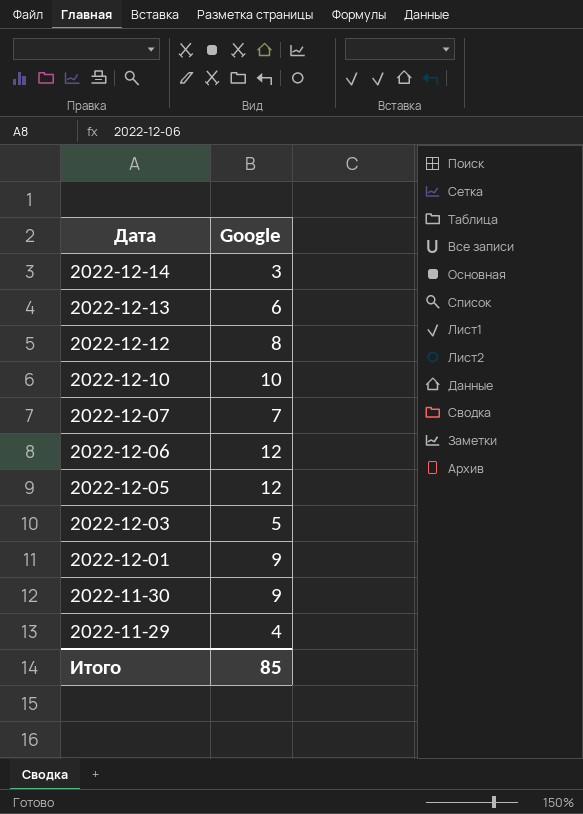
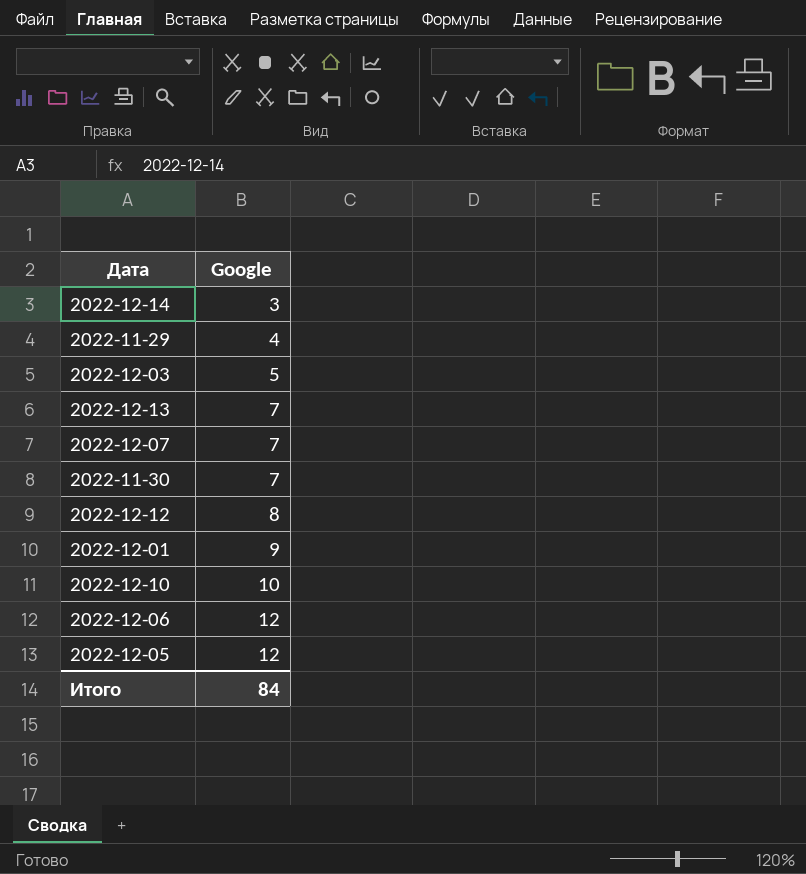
row order: Дата descending -> Google ascending
2022-12-13 | Google: 6 -> 7
2022-11-30 | Google: 9 -> 7
Итого | Google: 85 -> 84

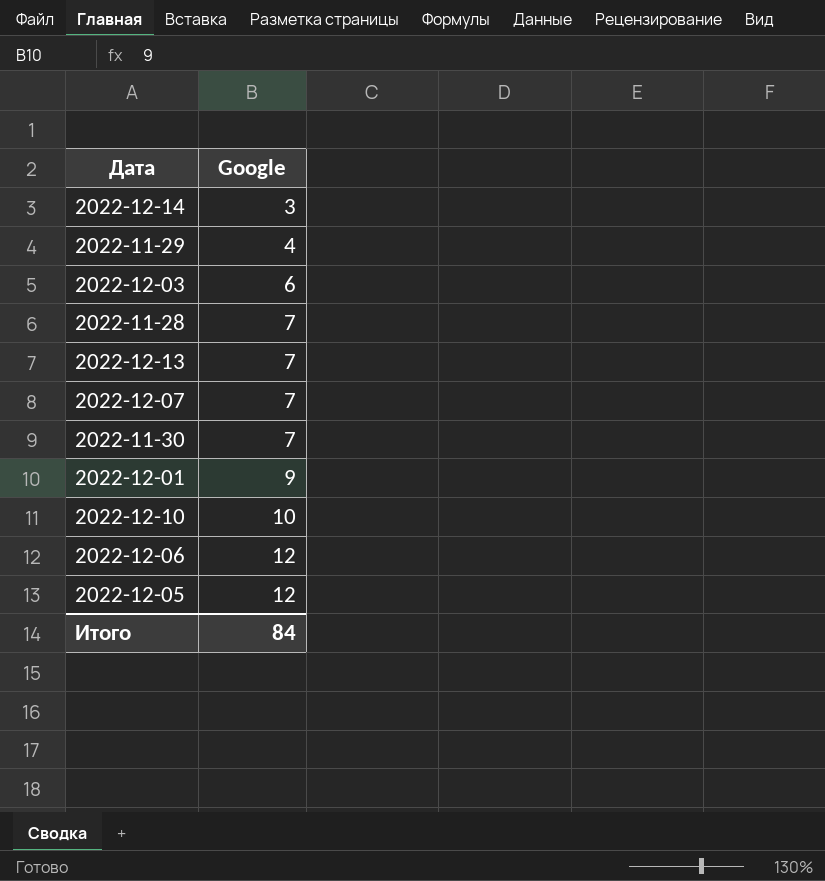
row 2022-12-12: 8 -> none
2022-12-03 | Google: 5 -> 6
row 2022-11-28: none -> 7

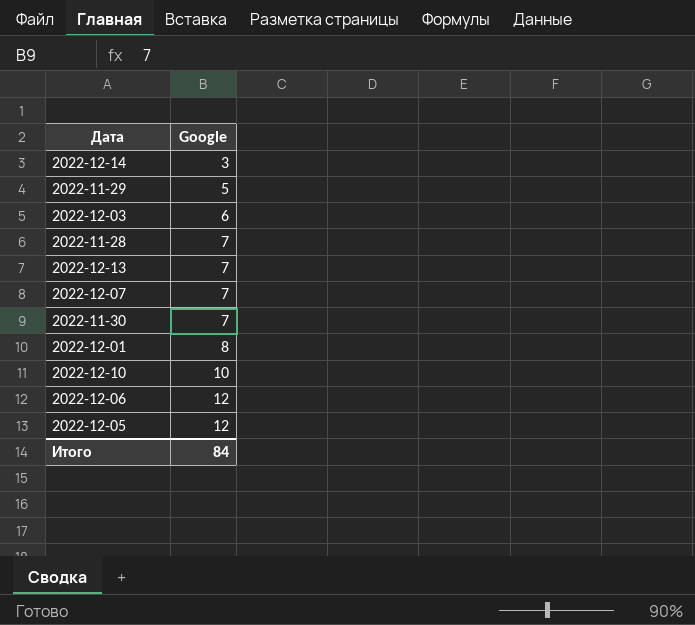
2022-11-29 | Google: 4 -> 5
2022-12-01 | Google: 9 -> 8

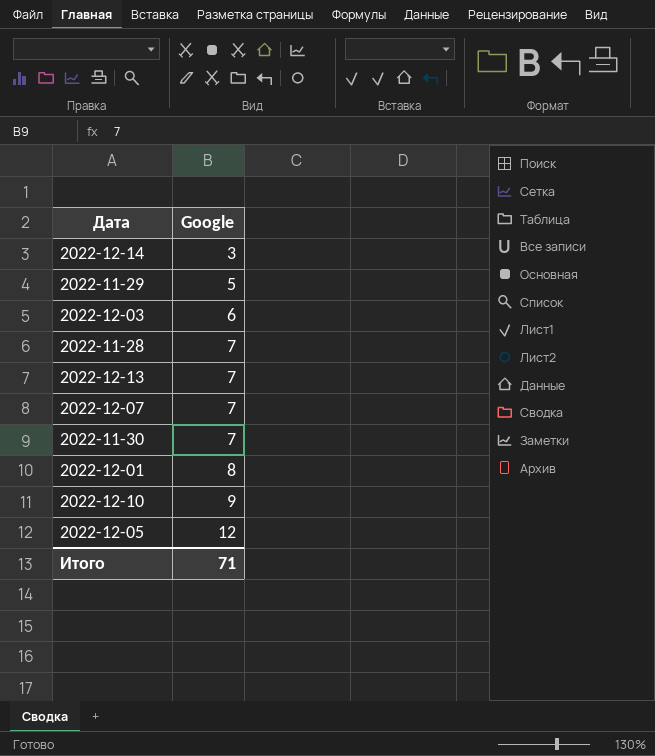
row 2022-12-06: 12 -> none
2022-12-10 | Google: 10 -> 9
Итого | Google: 84 -> 71

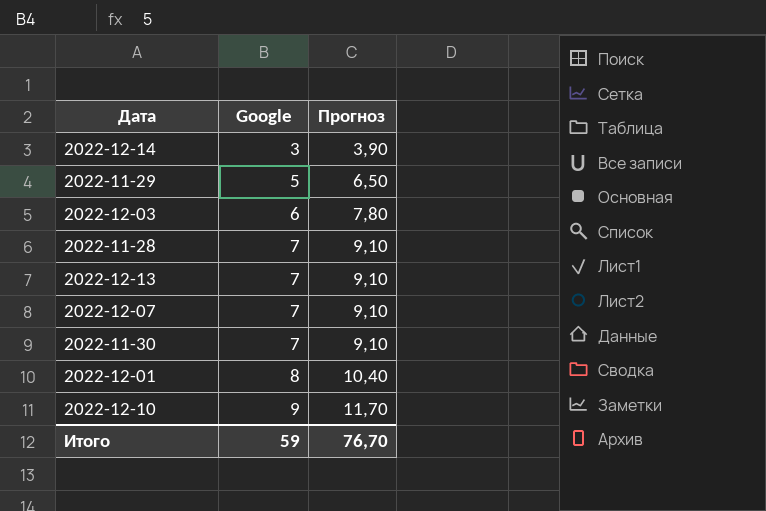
column Прогноз | formula: none -> [Google] * 1,3
row 2022-12-05: 12 -> none
Итого | Google: 71 -> 59

